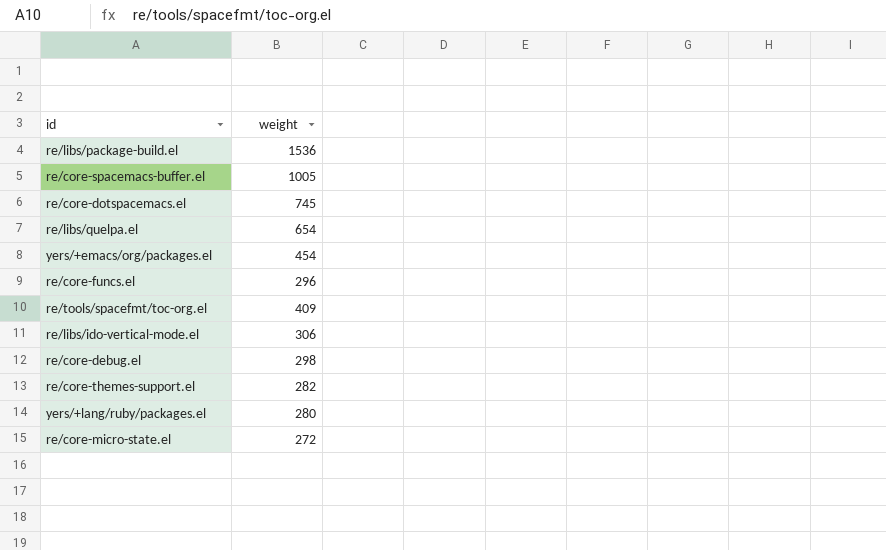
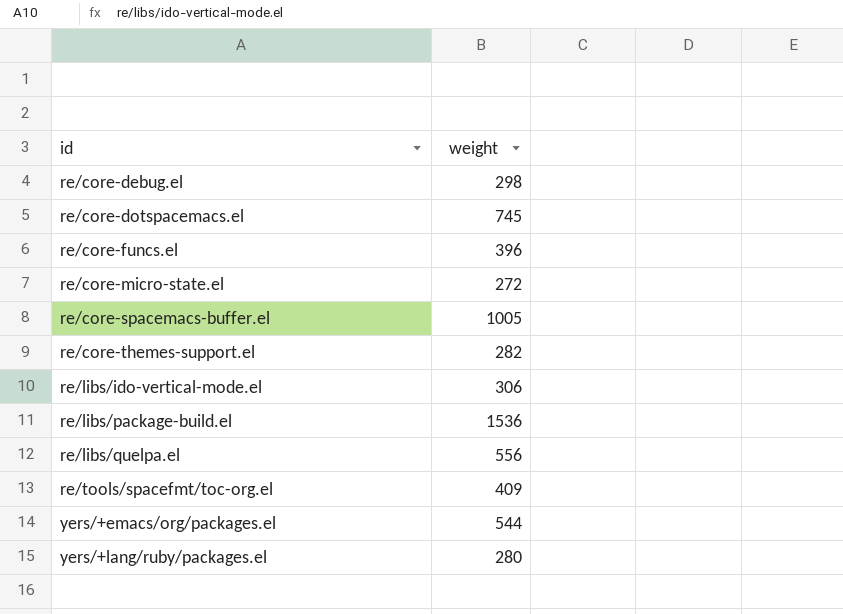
row order: none -> id ascending
re/core-funcs.el | weight: 296 -> 396
re/libs/quelpa.el | weight: 654 -> 556
yers/+emacs/org/packages.el | weight: 454 -> 544

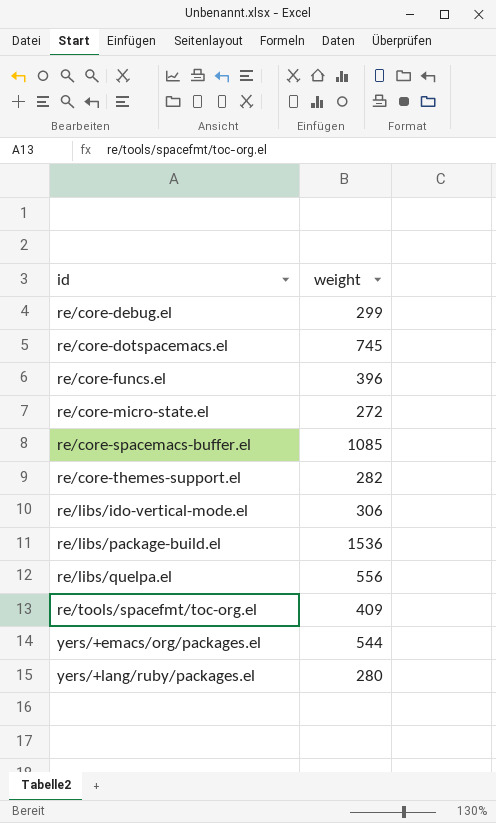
re/core-debug.el | weight: 298 -> 299
re/core-spacemacs-buffer.el | weight: 1005 -> 1085

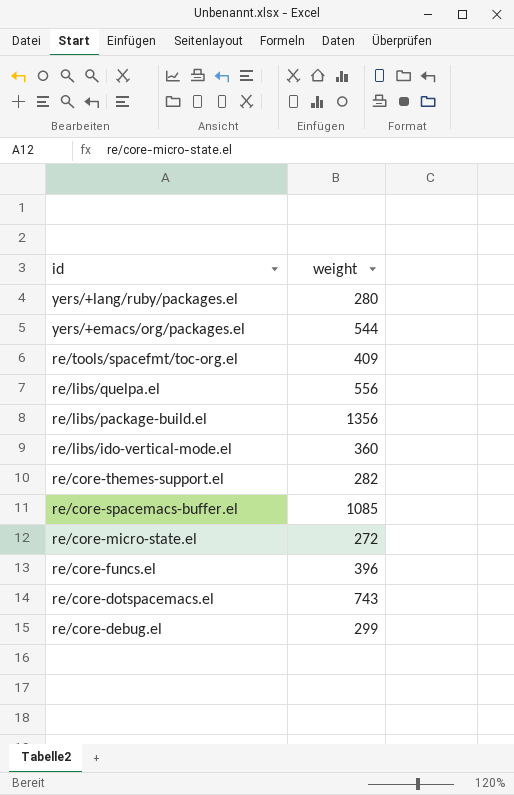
row order: id ascending -> id descending
re/libs/package-build.el | weight: 1536 -> 1356
re/libs/ido-vertical-mode.el | weight: 306 -> 360
re/core-dotspacemacs.el | weight: 745 -> 743

